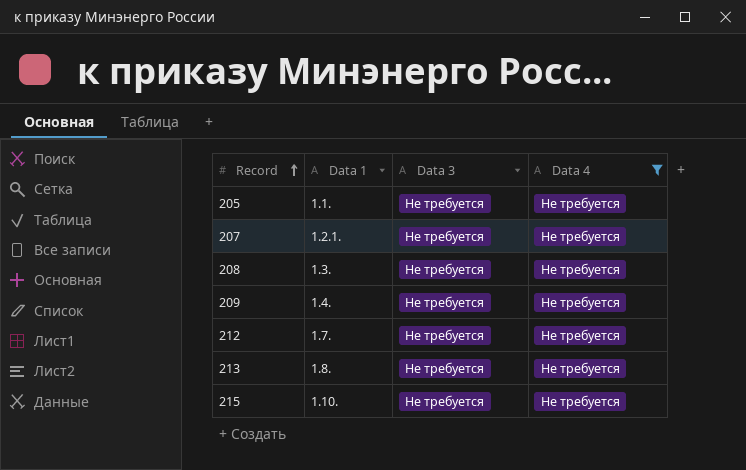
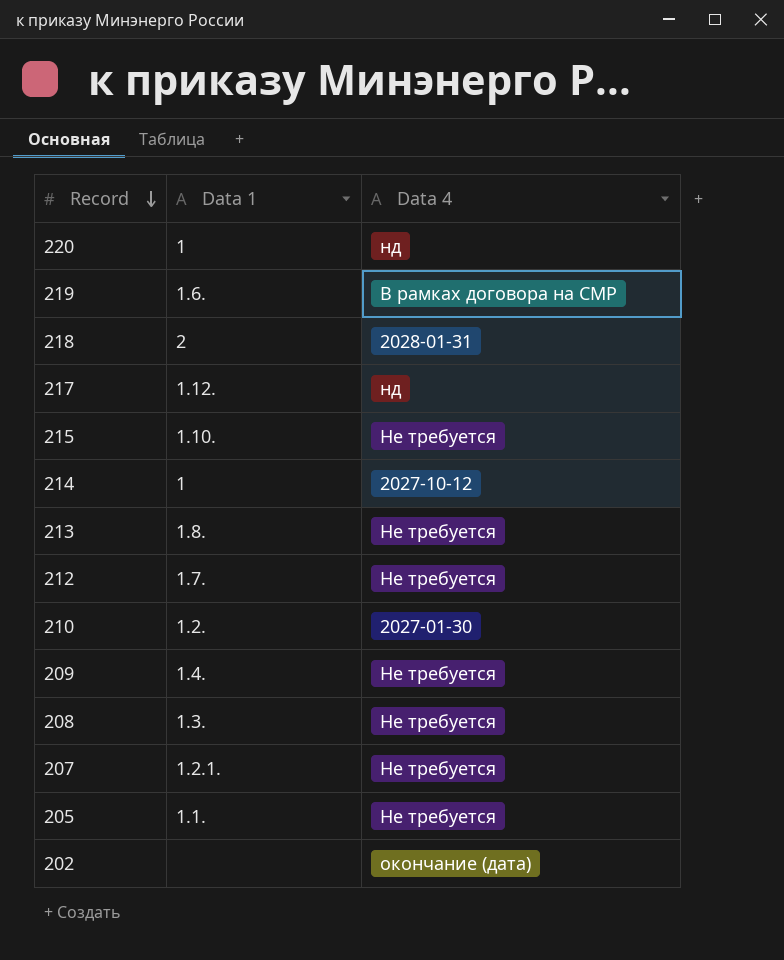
filter: Data 4 = Не требуется -> none
row order: Record ascending -> Record descending
column Data 3 | position: 3 -> none

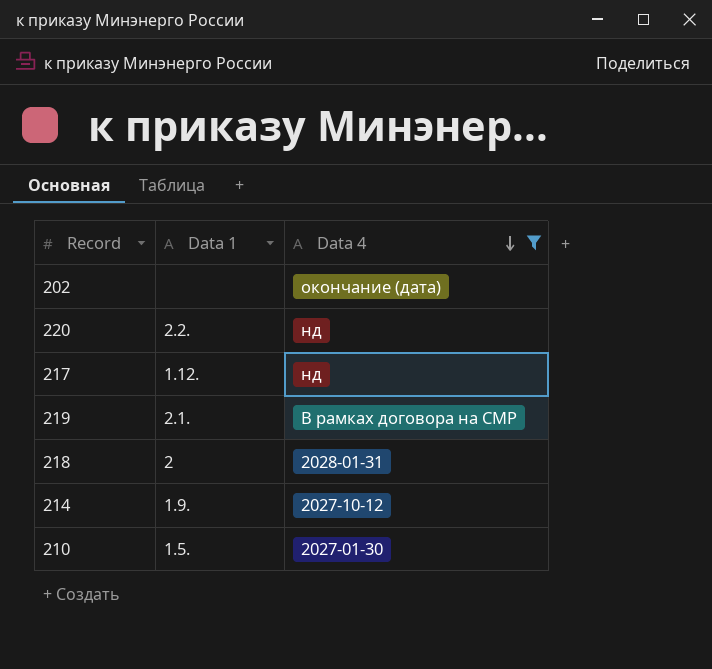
filter: none -> Data 4 != Не требуется
row order: Record descending -> Data 4 descending
220 | Data 1: 1 -> 2.2.
219 | Data 1: 1.6. -> 2.1.
214 | Data 1: 1 -> 1.9.
210 | Data 1: 1.2. -> 1.5.

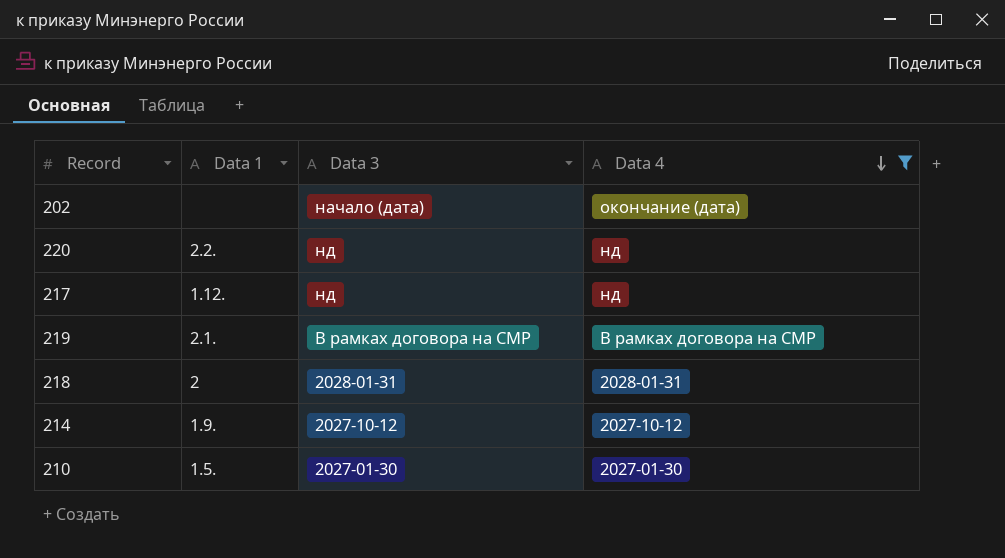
column Data 3 | position: none -> 3

